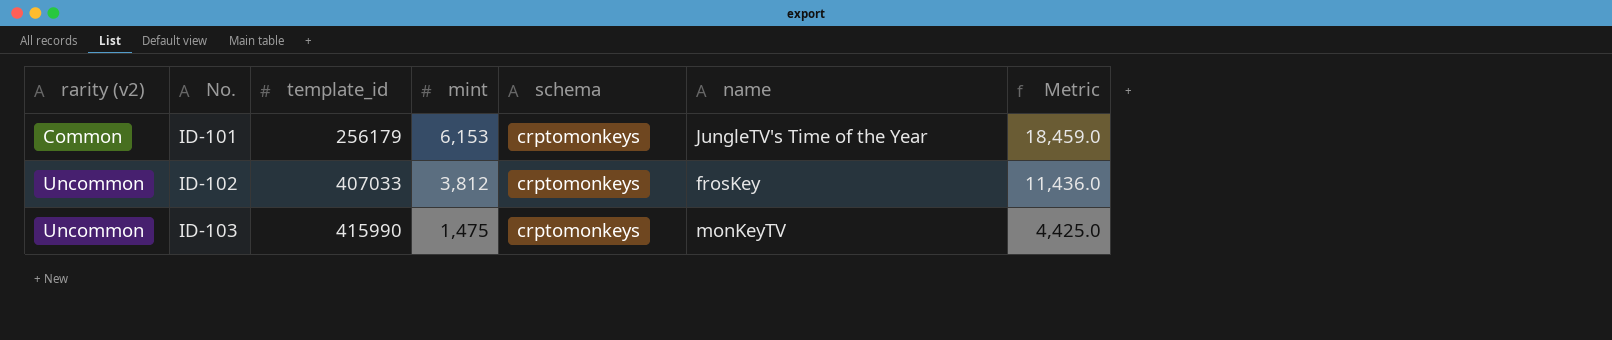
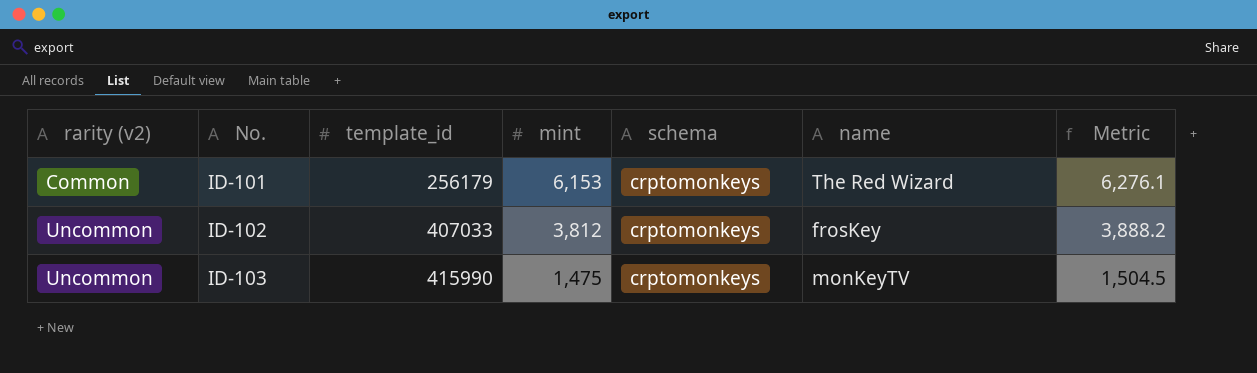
column Metric | formula: [mint] * 3 -> [mint] * 1.02
ID-101 | name: JungleTV's Time of the Year -> The Red Wizard

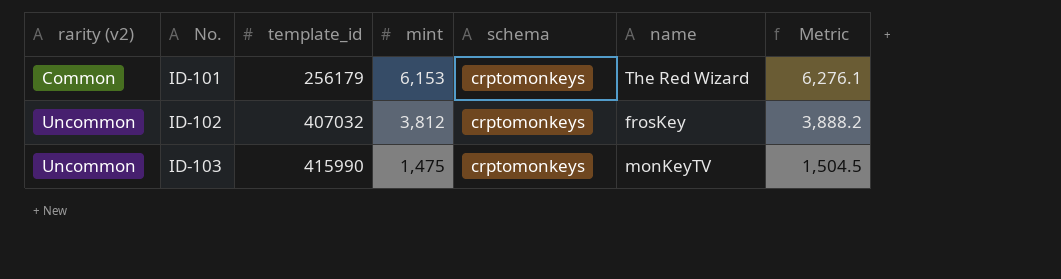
ID-102 | template_id: 407033 -> 407032

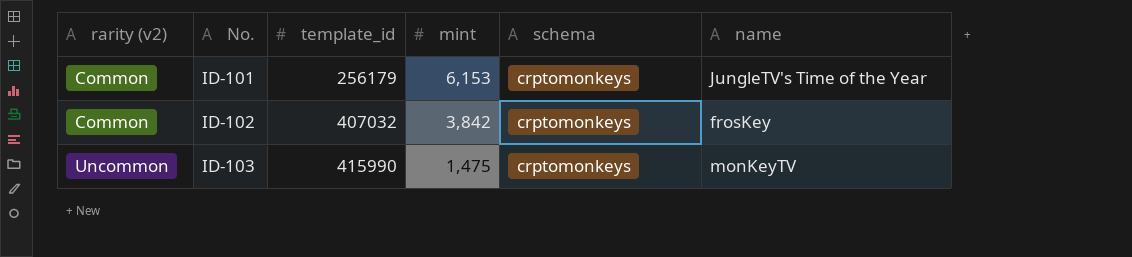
column Metric | formula: [mint] * 1.02 -> none
ID-101 | name: The Red Wizard -> JungleTV's Time of the Year
ID-102 | rarity (v2): Uncommon -> Common
ID-102 | mint: 3,812 -> 3,842

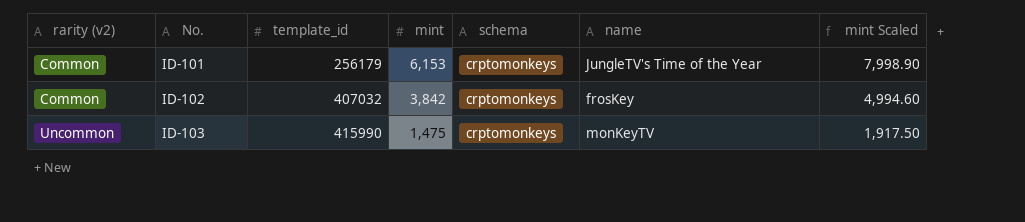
column mint Scaled | formula: none -> [mint] * 1.3

